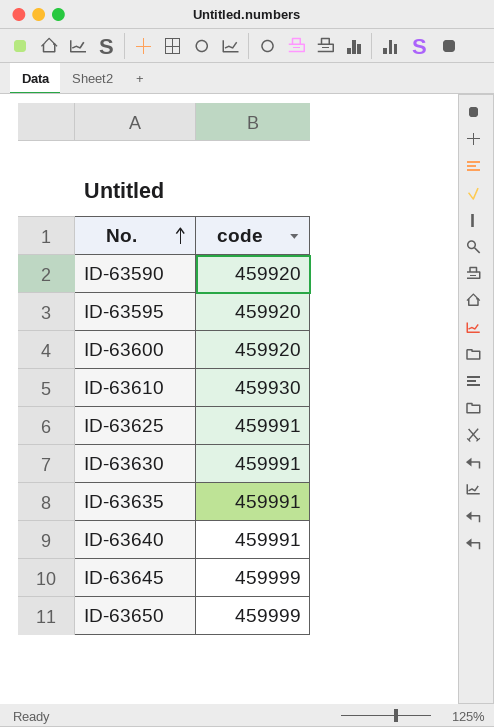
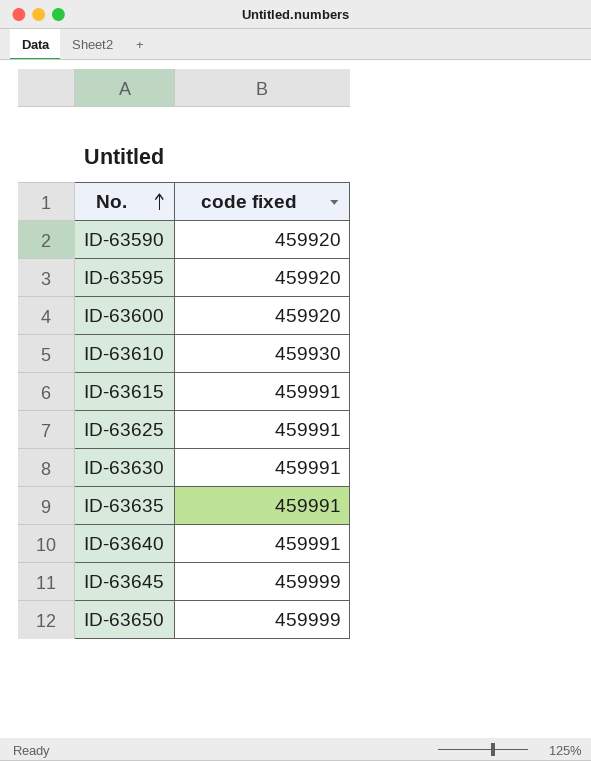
column name: code -> code fixed
row ID-63615: none -> 459991

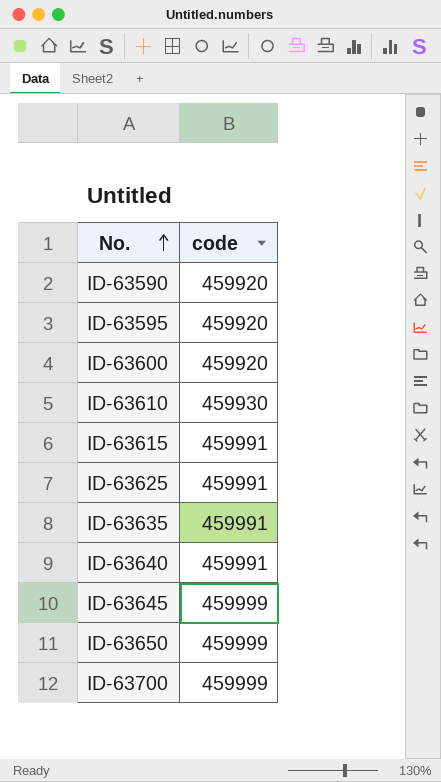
column name: code fixed -> code
row ID-63630: 459991 -> none
row ID-63700: none -> 459999

